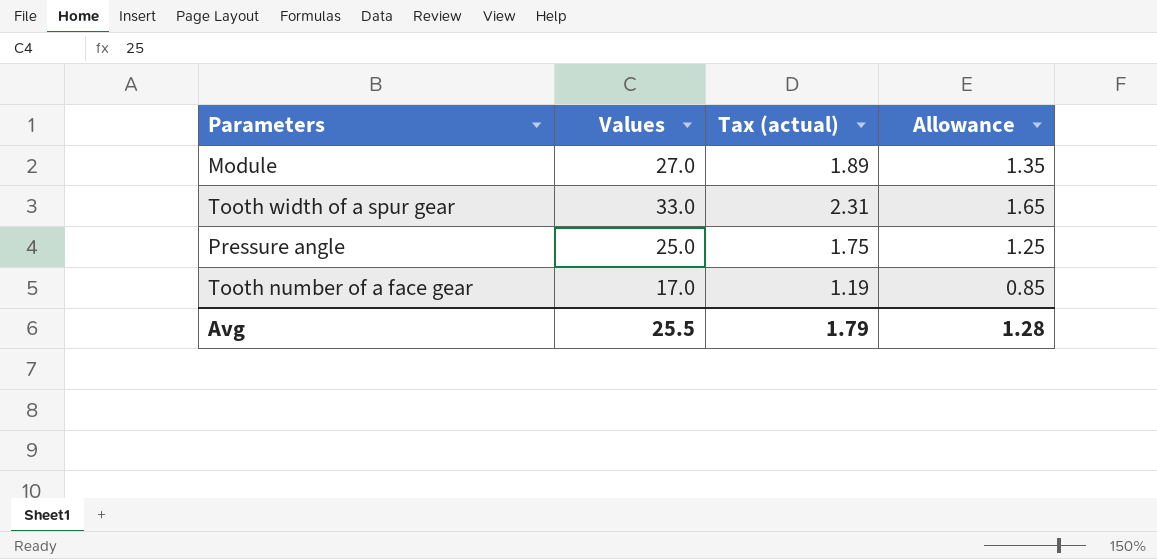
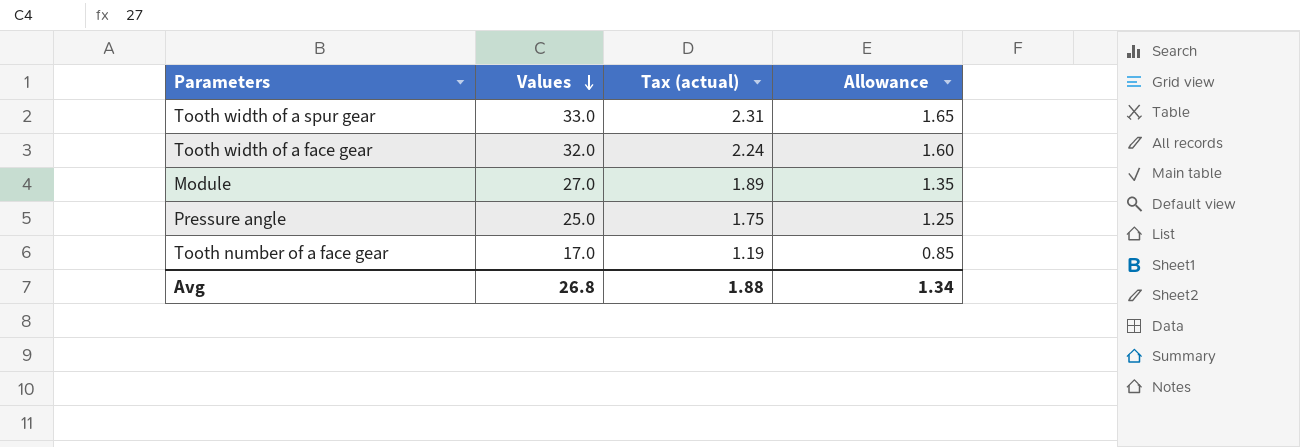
row order: none -> Values descending
row Tooth width of a face gear: none -> 32.0 | 2.24 | 1.60
Avg | Values: 25.5 -> 26.8
Avg | Tax (actual): 1.79 -> 1.88
Avg | Allowance: 1.28 -> 1.34

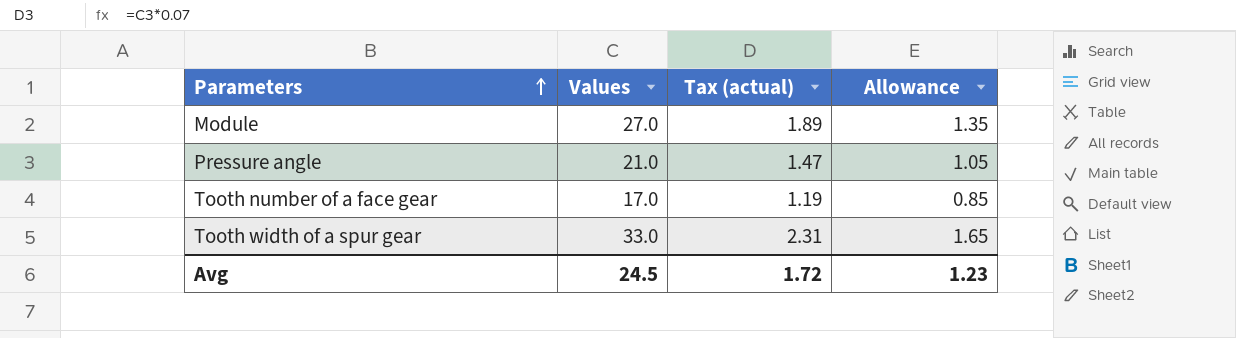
row order: Values descending -> Parameters ascending
row Tooth width of a face gear: 32.0 | 2.24 | 1.60 -> none
Pressure angle | Values: 25.0 -> 21.0
Pressure angle | Tax (actual): 1.75 -> 1.47
Pressure angle | Allowance: 1.25 -> 1.05
Avg | Values: 26.8 -> 24.5
Avg | Tax (actual): 1.88 -> 1.72
Avg | Allowance: 1.34 -> 1.23

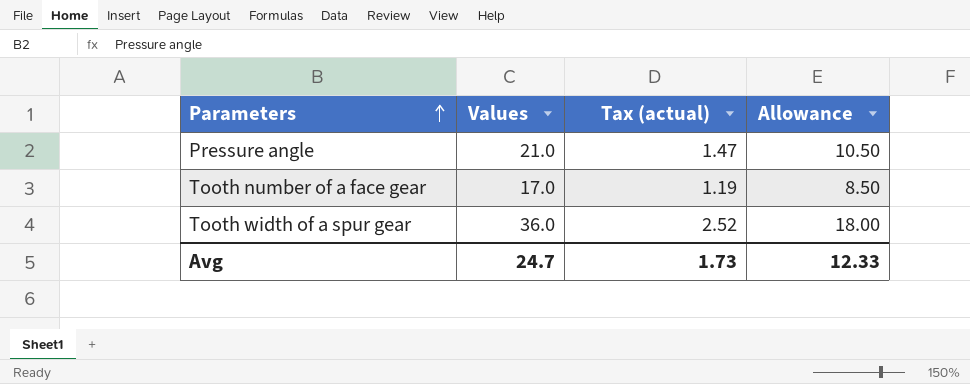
column Allowance | formula: [Values] * 0.05 -> [Values] * 0.5
row Module: 27.0 | 1.89 | 1.35 -> none
Tooth width of a spur gear | Values: 33.0 -> 36.0
Tooth width of a spur gear | Tax (actual): 2.31 -> 2.52
Avg | Values: 24.5 -> 24.7
Avg | Tax (actual): 1.72 -> 1.73
Avg | Allowance: 1.23 -> 12.33

